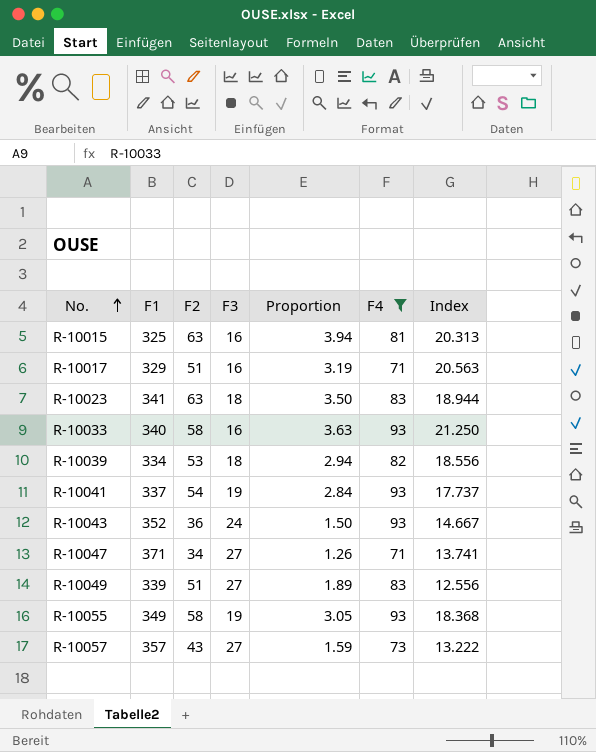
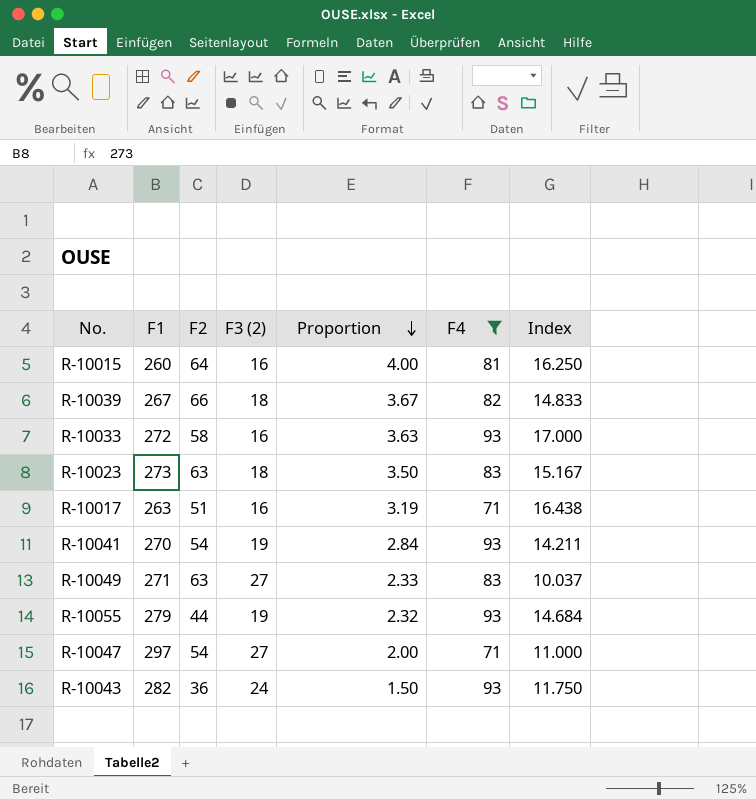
row order: No. ascending -> Proportion descending
column name: F3 -> F3 (2)
row R-10057: 357 | 43 | 27 | 1.59 | 73 | 13.222 -> none
R-10015 | F1: 325 -> 260
R-10015 | F2: 63 -> 64
R-10015 | Proportion: 3.94 -> 4.00
R-10015 | Index: 20.313 -> 16.250
R-10039 | F1: 334 -> 267
R-10039 | F2: 53 -> 66
R-10039 | Proportion: 2.94 -> 3.67
R-10039 | Index: 18.556 -> 14.833
R-10033 | F1: 340 -> 272
R-10033 | Index: 21.250 -> 17.000
R-10023 | F1: 341 -> 273
R-10023 | Index: 18.944 -> 15.167
R-10017 | F1: 329 -> 263
R-10017 | Index: 20.563 -> 16.438
R-10041 | F1: 337 -> 270
R-10041 | Index: 17.737 -> 14.211
R-10049 | F1: 339 -> 271
R-10049 | F2: 51 -> 63
R-10049 | Proportion: 1.89 -> 2.33
R-10049 | Index: 12.556 -> 10.037
R-10055 | F1: 349 -> 279
R-10055 | F2: 58 -> 44
R-10055 | Proportion: 3.05 -> 2.32
R-10055 | Index: 18.368 -> 14.684
R-10047 | F1: 371 -> 297
R-10047 | F2: 34 -> 54
R-10047 | Proportion: 1.26 -> 2.00
R-10047 | Index: 13.741 -> 11.000
R-10043 | F1: 352 -> 282
R-10043 | Index: 14.667 -> 11.750

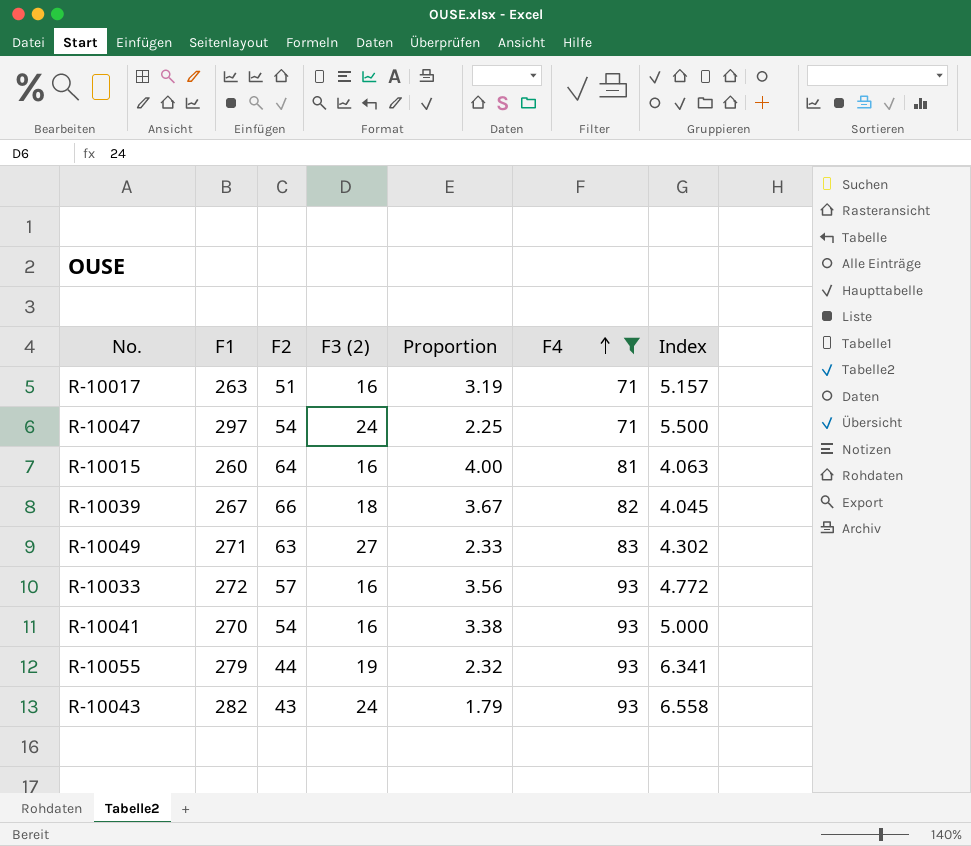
row order: Proportion descending -> F4 ascending
column Index | formula: [F1] / [F3 (2)] -> [F1] / [F2]
row R-10023: 273 | 63 | 18 | 3.50 | 83 | 15.167 -> none
R-10047 | F3 (2): 27 -> 24
R-10047 | Proportion: 2.00 -> 2.25
R-10033 | F2: 58 -> 57
R-10033 | Proportion: 3.63 -> 3.56
R-10041 | F3 (2): 19 -> 16
R-10041 | Proportion: 2.84 -> 3.38
R-10043 | F2: 36 -> 43
R-10043 | Proportion: 1.50 -> 1.79

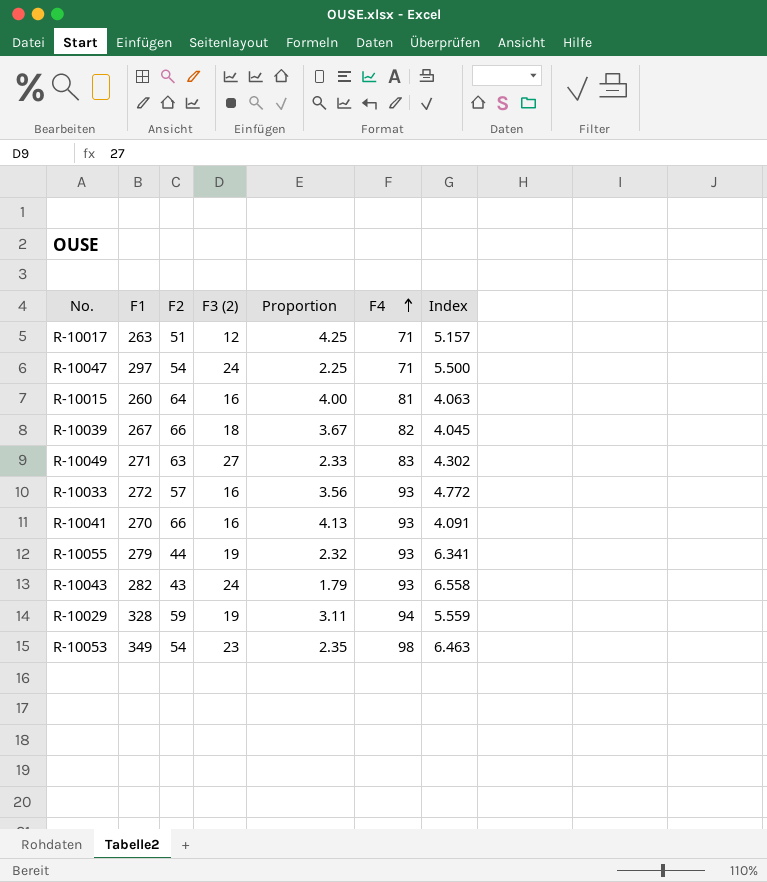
filter: F4 <= 93 -> none
R-10017 | F3 (2): 16 -> 12
R-10017 | Proportion: 3.19 -> 4.25
R-10041 | F2: 54 -> 66
R-10041 | Proportion: 3.38 -> 4.13
R-10041 | Index: 5.000 -> 4.091

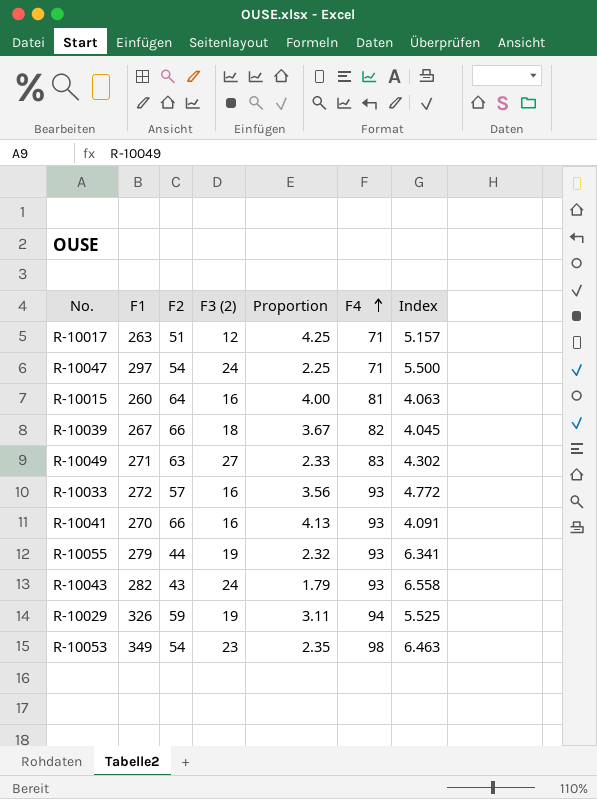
R-10029 | F1: 328 -> 326
R-10029 | Index: 5.559 -> 5.525

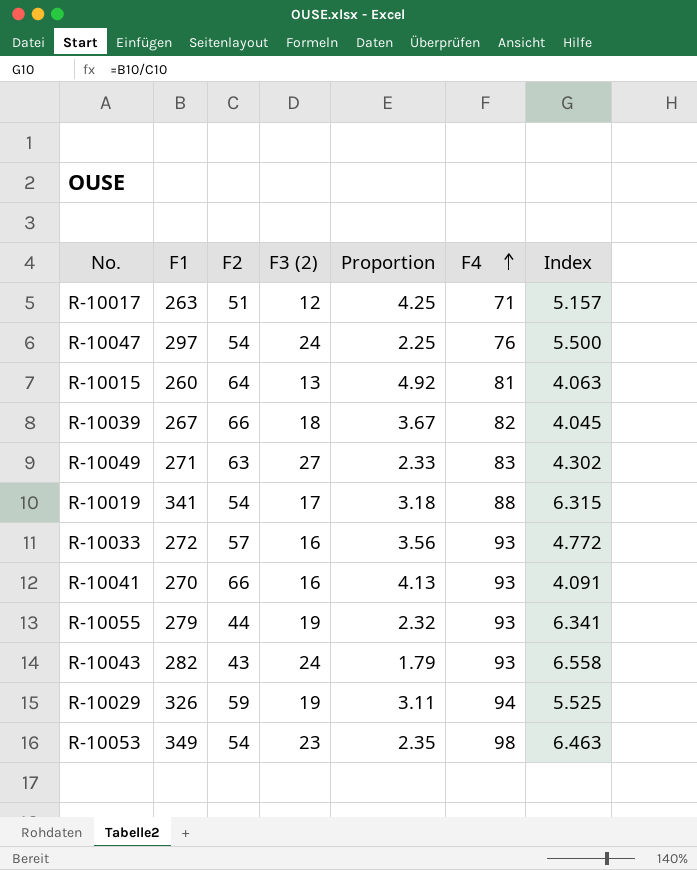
R-10047 | F4: 71 -> 76
R-10015 | F3 (2): 16 -> 13
R-10015 | Proportion: 4.00 -> 4.92
row R-10019: none -> 341 | 54 | 17 | 3.18 | 88 | 6.315

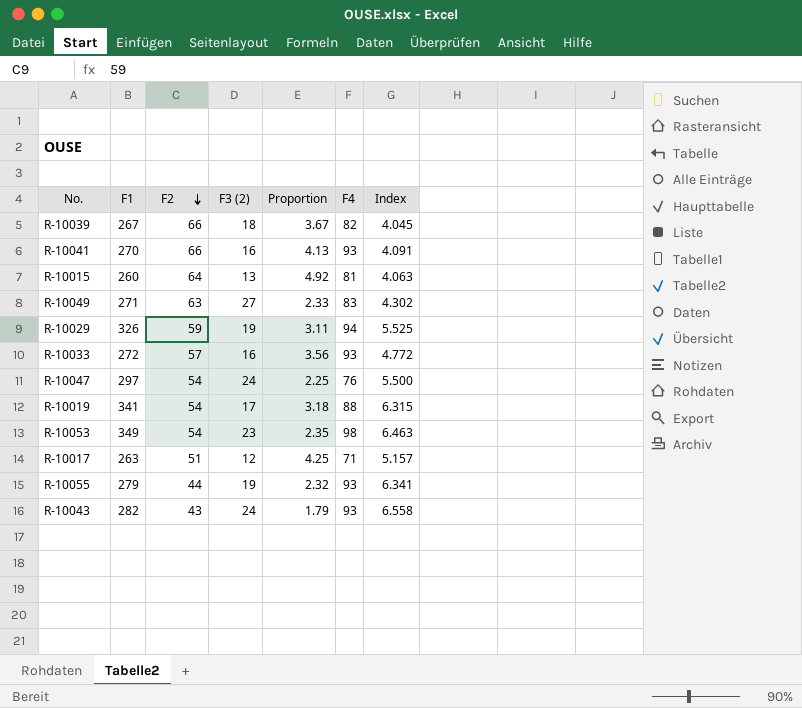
row order: F4 ascending -> F2 descending

